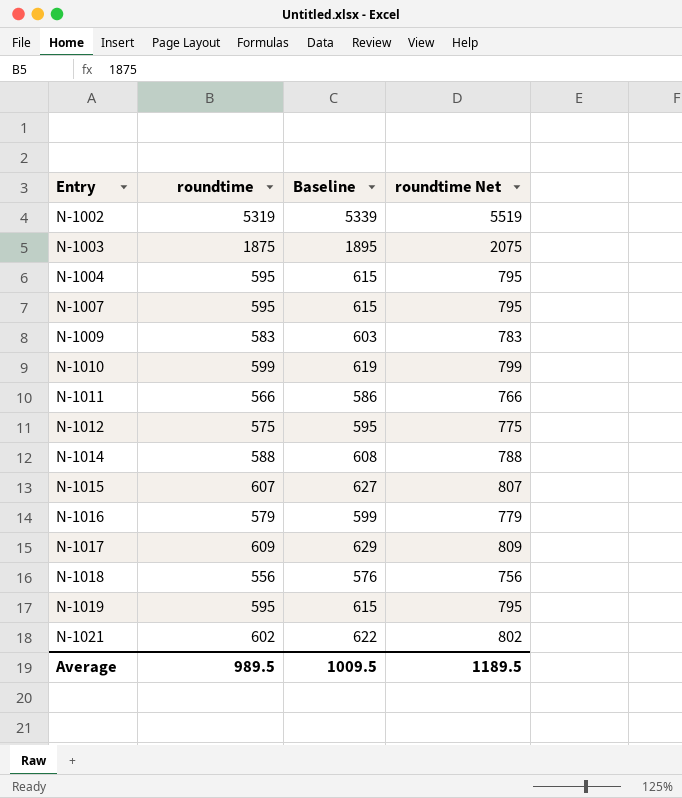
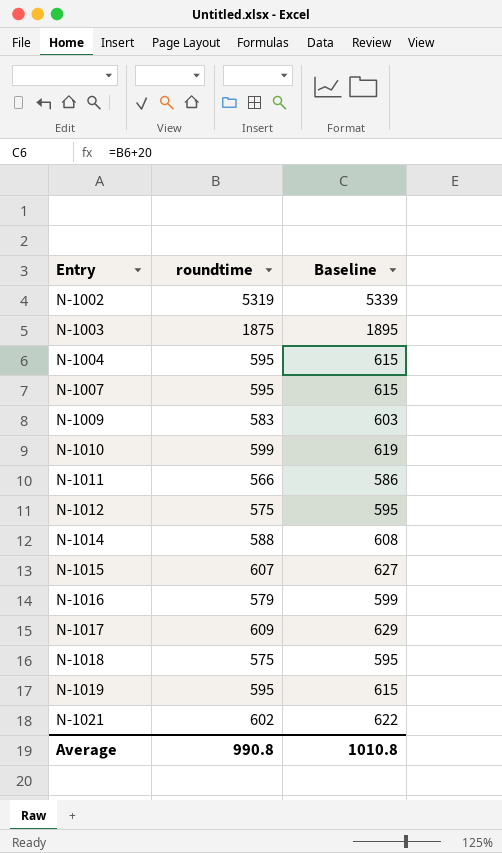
column roundtime Net | formula: [roundtime] + 200 -> none
N-1018 | roundtime: 556 -> 575
N-1018 | Baseline: 576 -> 595
Average | roundtime: 989.5 -> 990.8
Average | Baseline: 1009.5 -> 1010.8

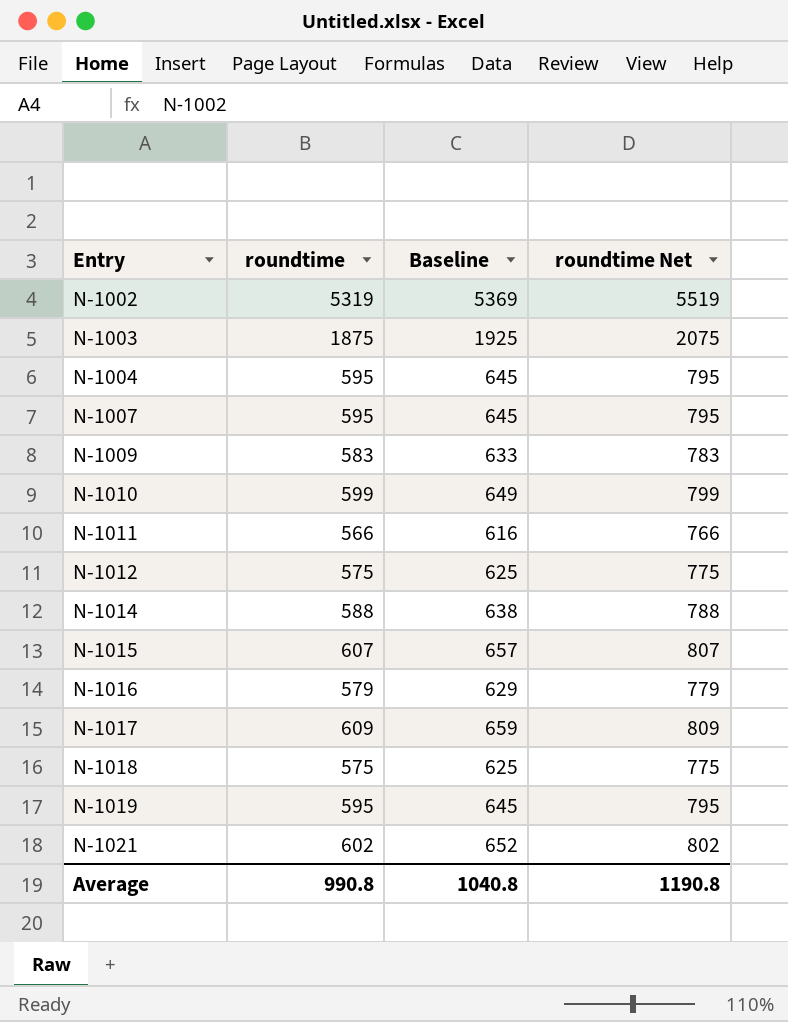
column Baseline | formula: [roundtime] + 20 -> [roundtime] + 50
column roundtime Net | formula: none -> [roundtime] + 200
Average | Baseline: 1010.8 -> 1040.8

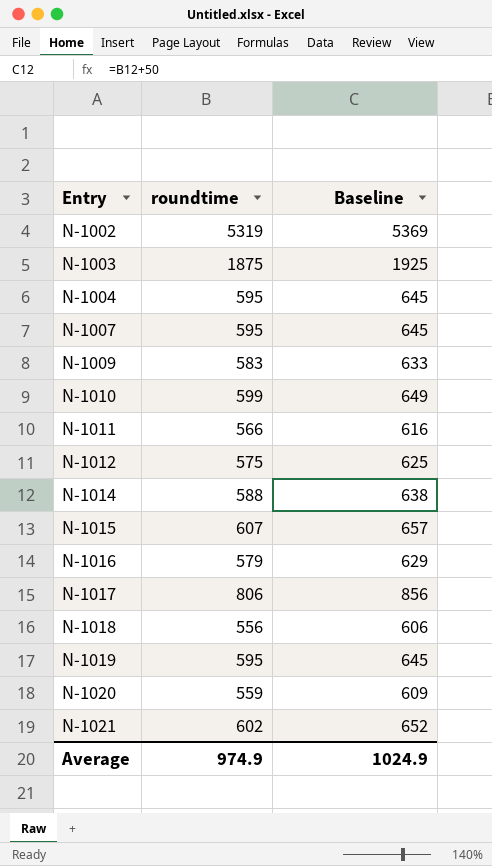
column roundtime Net | formula: [roundtime] + 200 -> none
N-1017 | roundtime: 609 -> 806
N-1017 | Baseline: 659 -> 856
N-1018 | roundtime: 575 -> 556
N-1018 | Baseline: 625 -> 606
row N-1020: none -> 559 | 609
Average | roundtime: 990.8 -> 974.9
Average | Baseline: 1040.8 -> 1024.9

